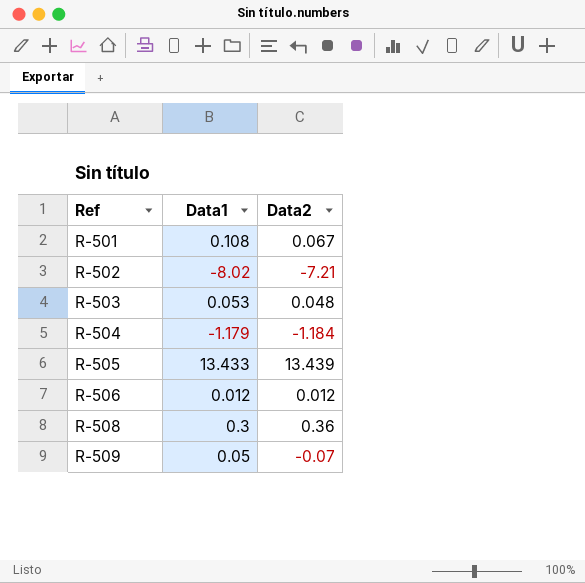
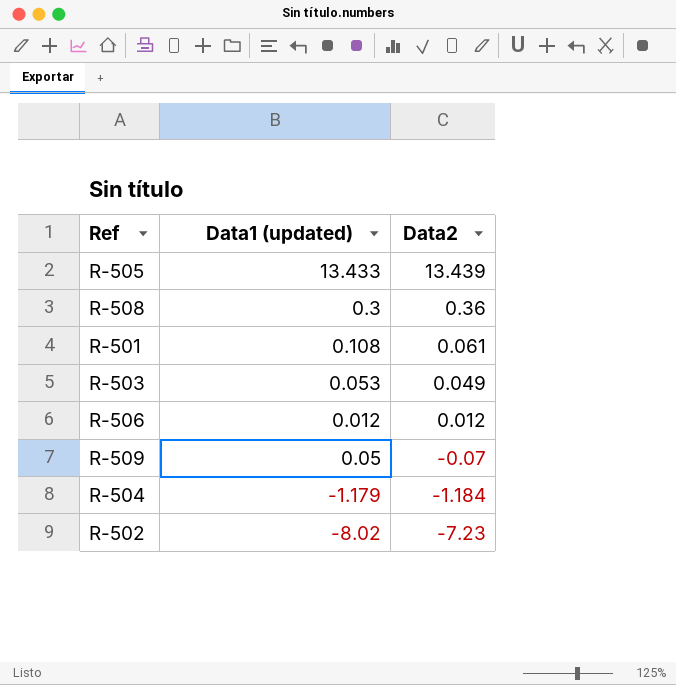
row order: Ref ascending -> Data2 descending
column name: Data1 -> Data1 (updated)
R-501 | Data2: 0.067 -> 0.061
R-503 | Data2: 0.048 -> 0.049
R-502 | Data2: -7.21 -> -7.23

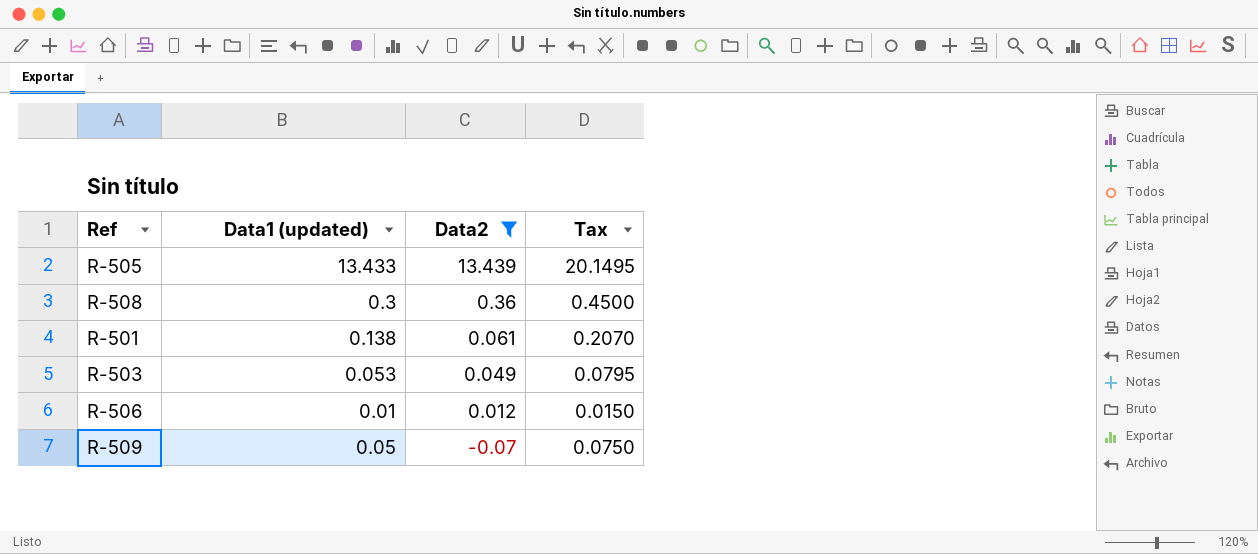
filter: none -> Data2 >= -0.07
column Tax | formula: none -> [Data1 (updated)] * 1.5
R-501 | Data1 (updated): 0.108 -> 0.138
R-506 | Data1 (updated): 0.012 -> 0.01

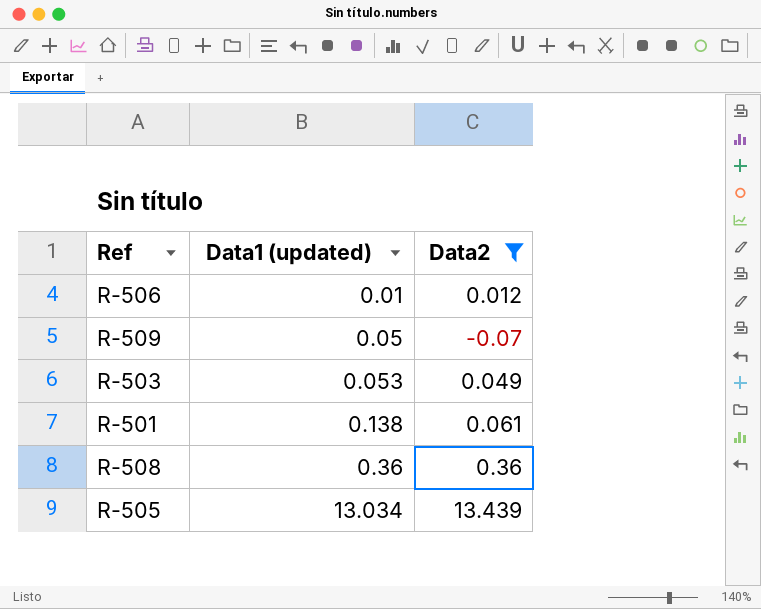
row order: Data2 descending -> Data1 (updated) ascending
column Tax | formula: [Data1 (updated)] * 1.5 -> none
R-508 | Data1 (updated): 0.3 -> 0.36
R-505 | Data1 (updated): 13.433 -> 13.034

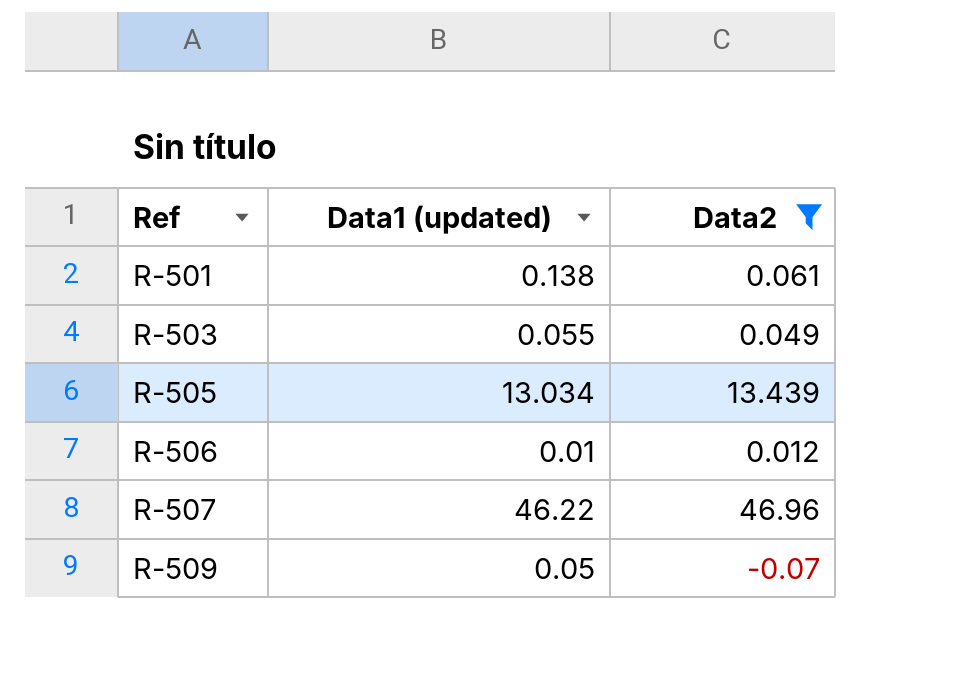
row order: Data1 (updated) ascending -> Ref ascending
row R-508: 0.36 | 0.36 -> none
R-503 | Data1 (updated): 0.053 -> 0.055
row R-507: none -> 46.22 | 46.96

